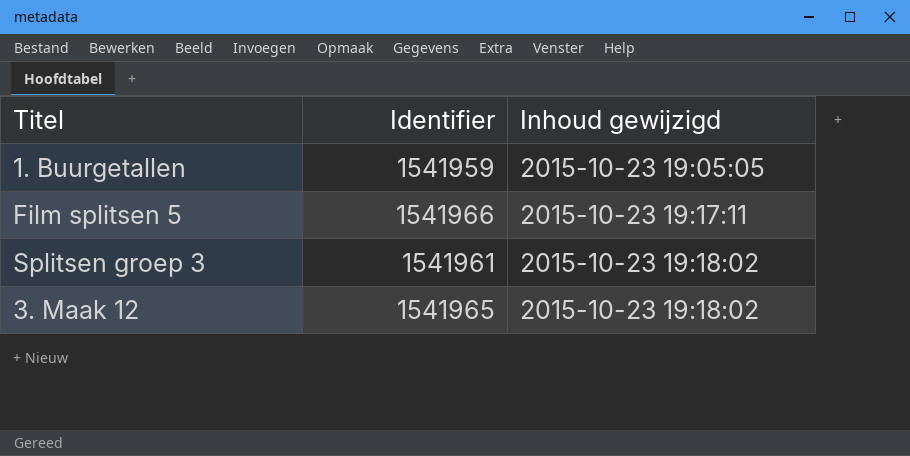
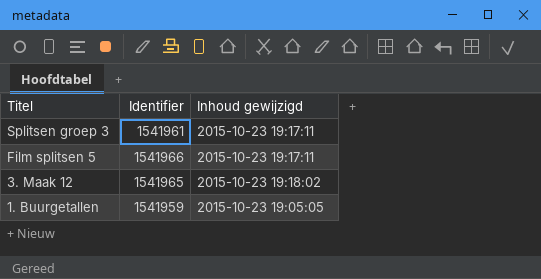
row order: Inhoud gewijzigd ascending -> Titel descending
Splitsen groep 3 | Inhoud gewijzigd: 2015-10-23 19:18:02 -> 2015-10-23 19:17:11

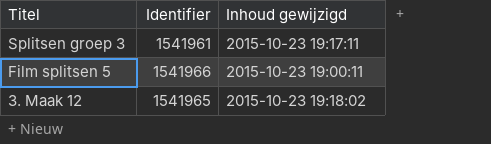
row 1. Buurgetallen: 1541959 | 2015-10-23 19:05:05 -> none
Film splitsen 5 | Inhoud gewijzigd: 2015-10-23 19:17:11 -> 2015-10-23 19:00:11

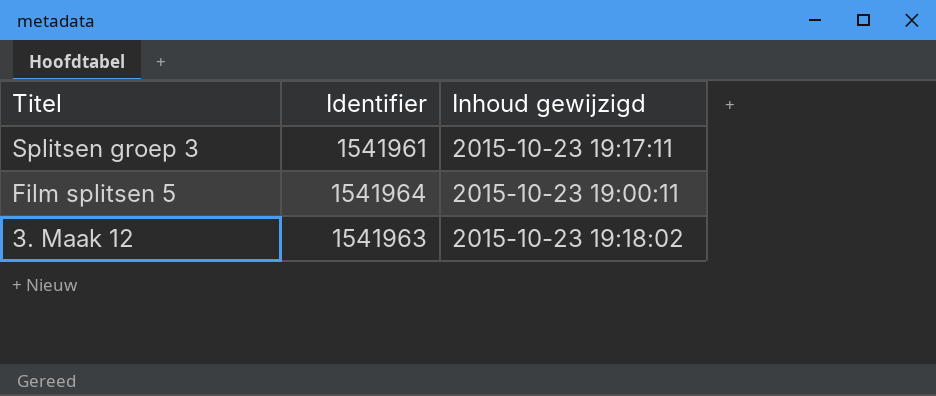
Film splitsen 5 | Identifier: 1541966 -> 1541964
3. Maak 12 | Identifier: 1541965 -> 1541963

